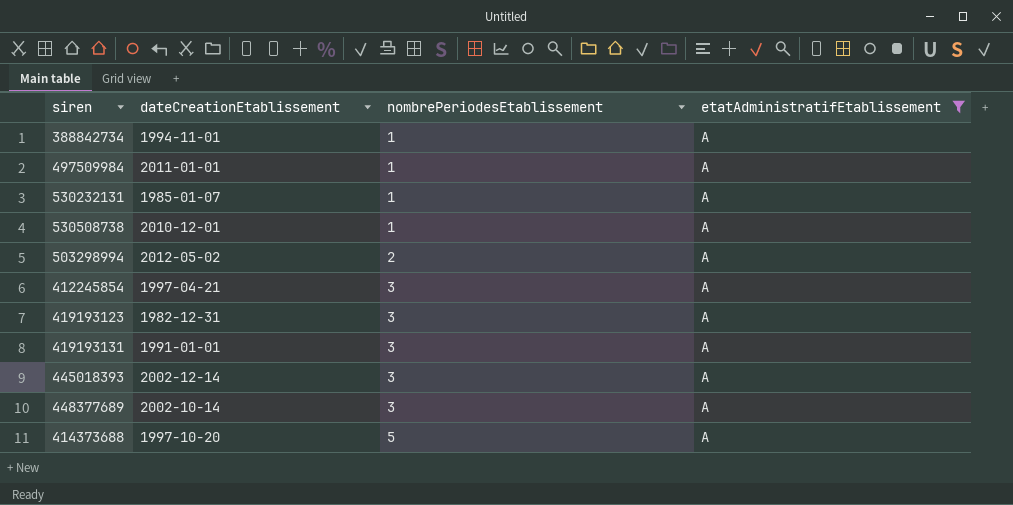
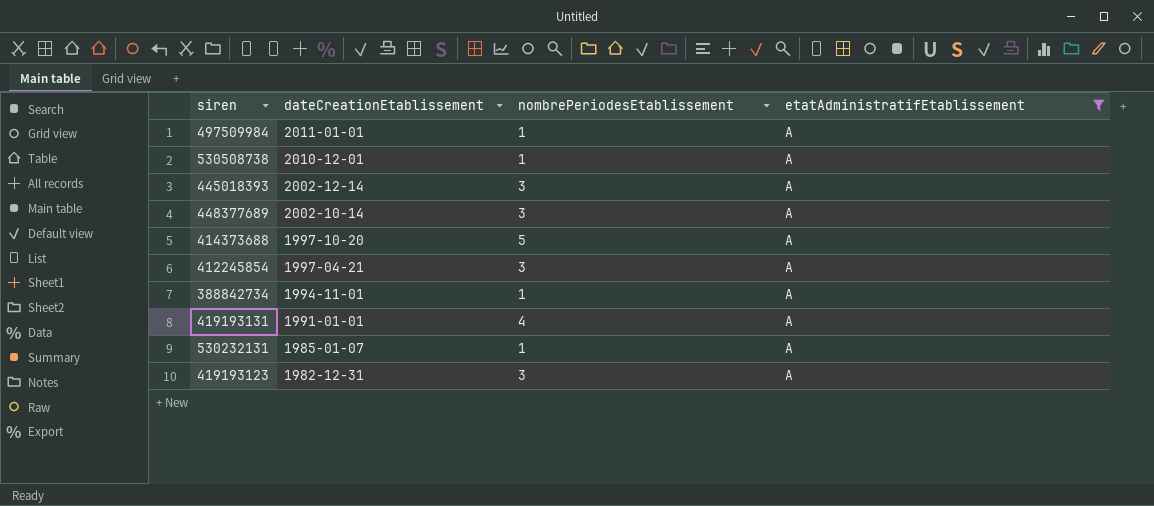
row order: nombrePeriodesEtablissement ascending -> dateCreationEtablissement descending
row 503298994: 2012-05-02 | 2 | A -> none
419193131 | nombrePeriodesEtablissement: 3 -> 4

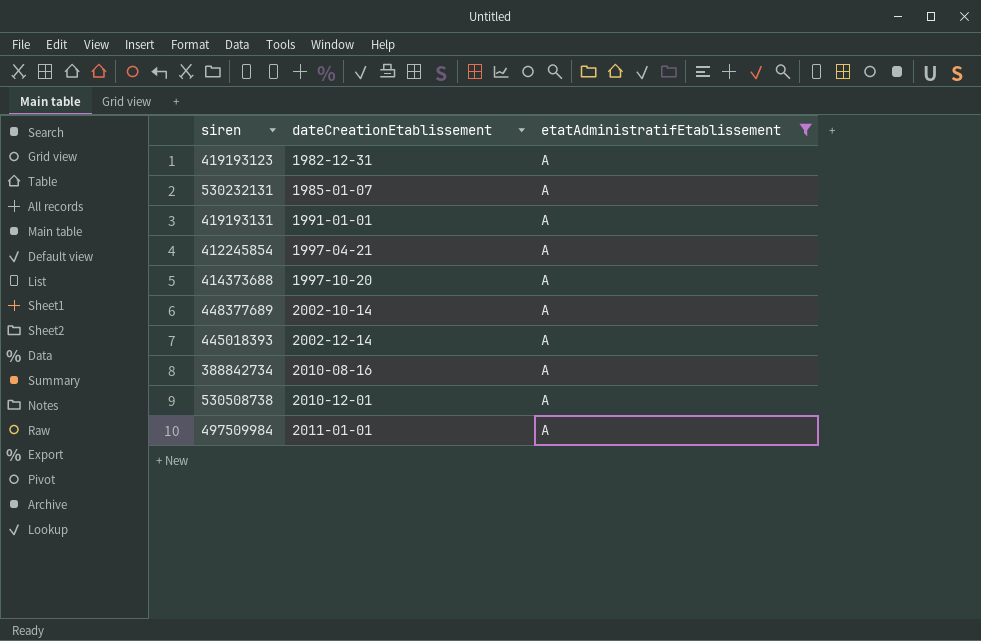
row order: dateCreationEtablissement descending -> dateCreationEtablissement ascending
column nombrePeriodesEtablissement | position: 3 -> none
388842734 | dateCreationEtablissement: 1994-11-01 -> 2010-08-16

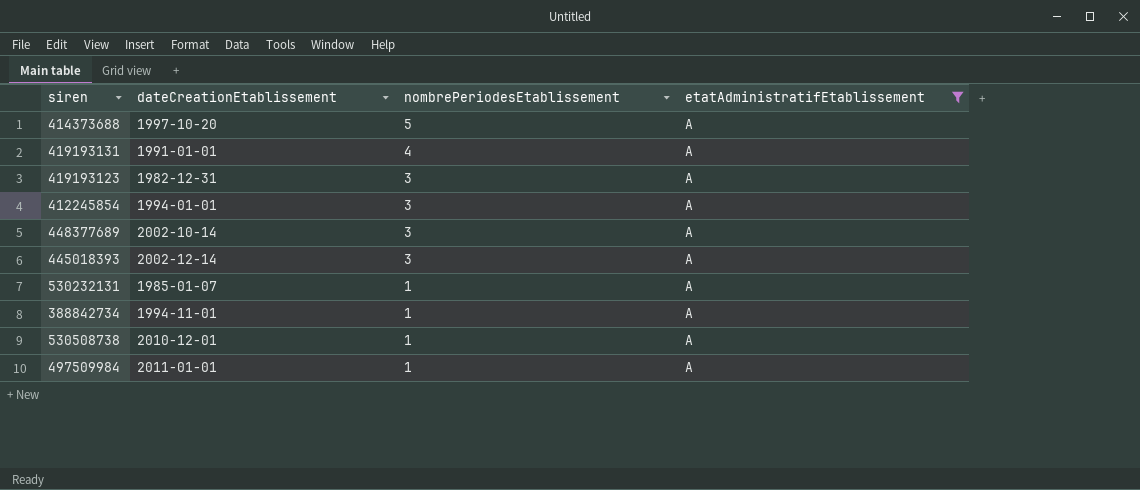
row order: dateCreationEtablissement ascending -> nombrePeriodesEtablissement descending
column nombrePeriodesEtablissement | position: none -> 3
412245854 | dateCreationEtablissement: 1997-04-21 -> 1994-01-01
388842734 | dateCreationEtablissement: 2010-08-16 -> 1994-11-01

